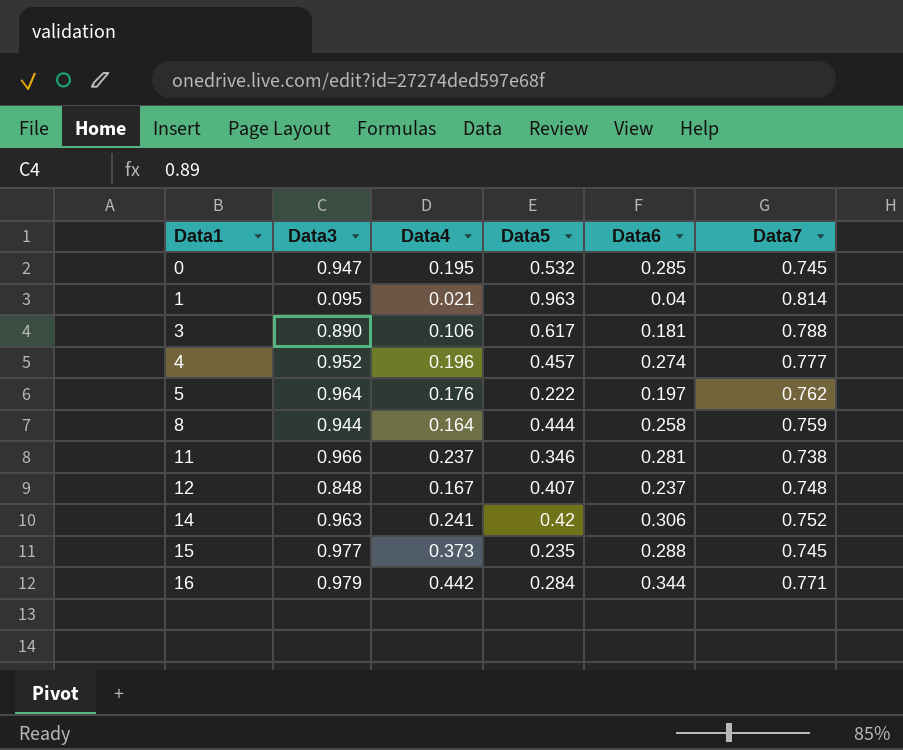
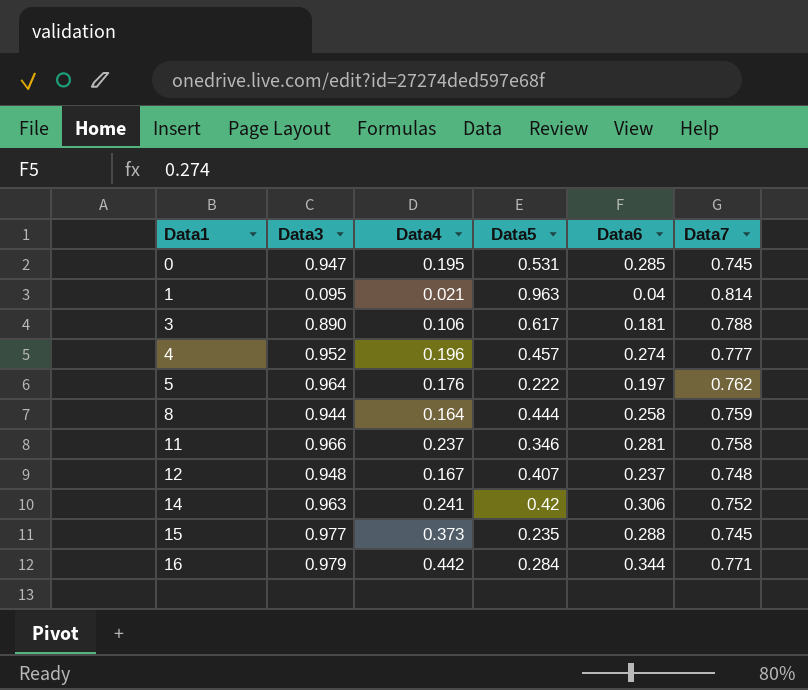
0 | Data5: 0.532 -> 0.531
11 | Data7: 0.738 -> 0.758
12 | Data3: 0.848 -> 0.948

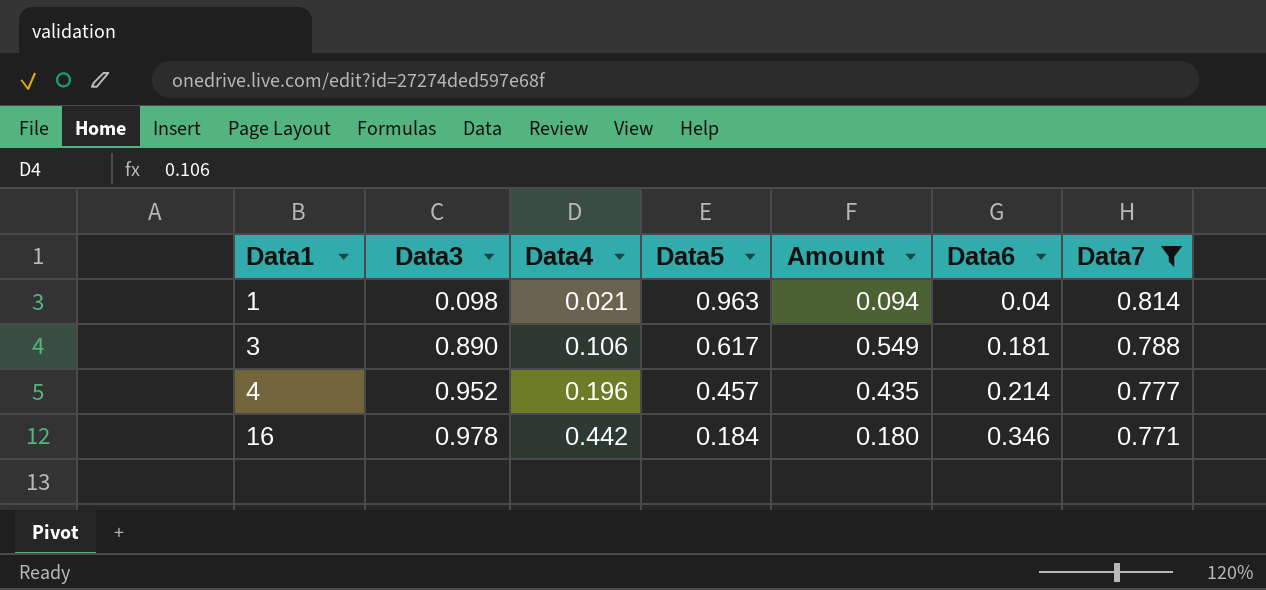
filter: none -> Data7 >= 0.771
column Amount | formula: none -> [Data3] * [Data5]
1 | Data3: 0.095 -> 0.098
4 | Data6: 0.274 -> 0.214
16 | Data3: 0.979 -> 0.978
16 | Data5: 0.284 -> 0.184
16 | Data6: 0.344 -> 0.346

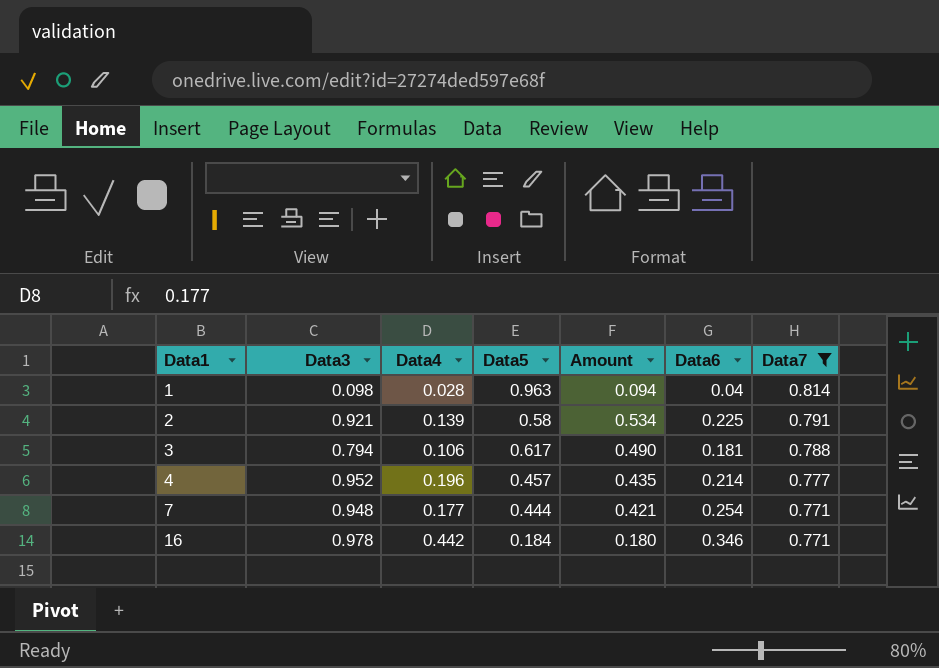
1 | Data4: 0.021 -> 0.028
row 2: none -> 0.921 | 0.139 | 0.58 | 0.534 | 0.225 | 0.791
3 | Data3: 0.890 -> 0.794
3 | Amount: 0.549 -> 0.490
row 7: none -> 0.948 | 0.177 | 0.444 | 0.421 | 0.254 | 0.771

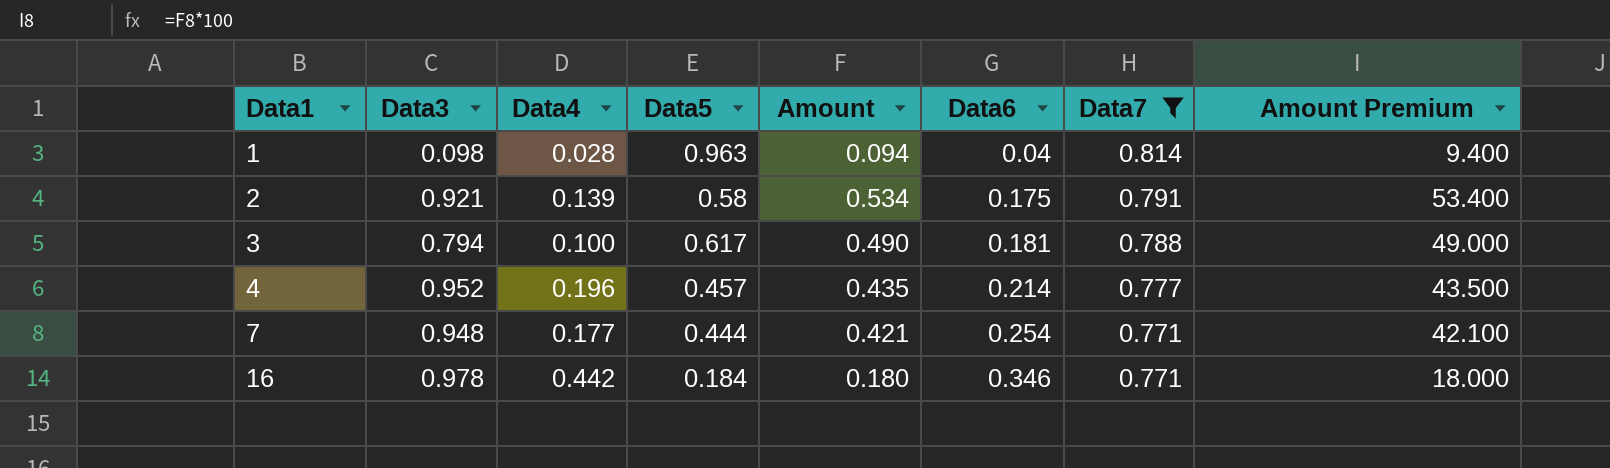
column Amount Premium | formula: none -> [Amount] * 100
2 | Data6: 0.225 -> 0.175
3 | Data4: 0.106 -> 0.100

